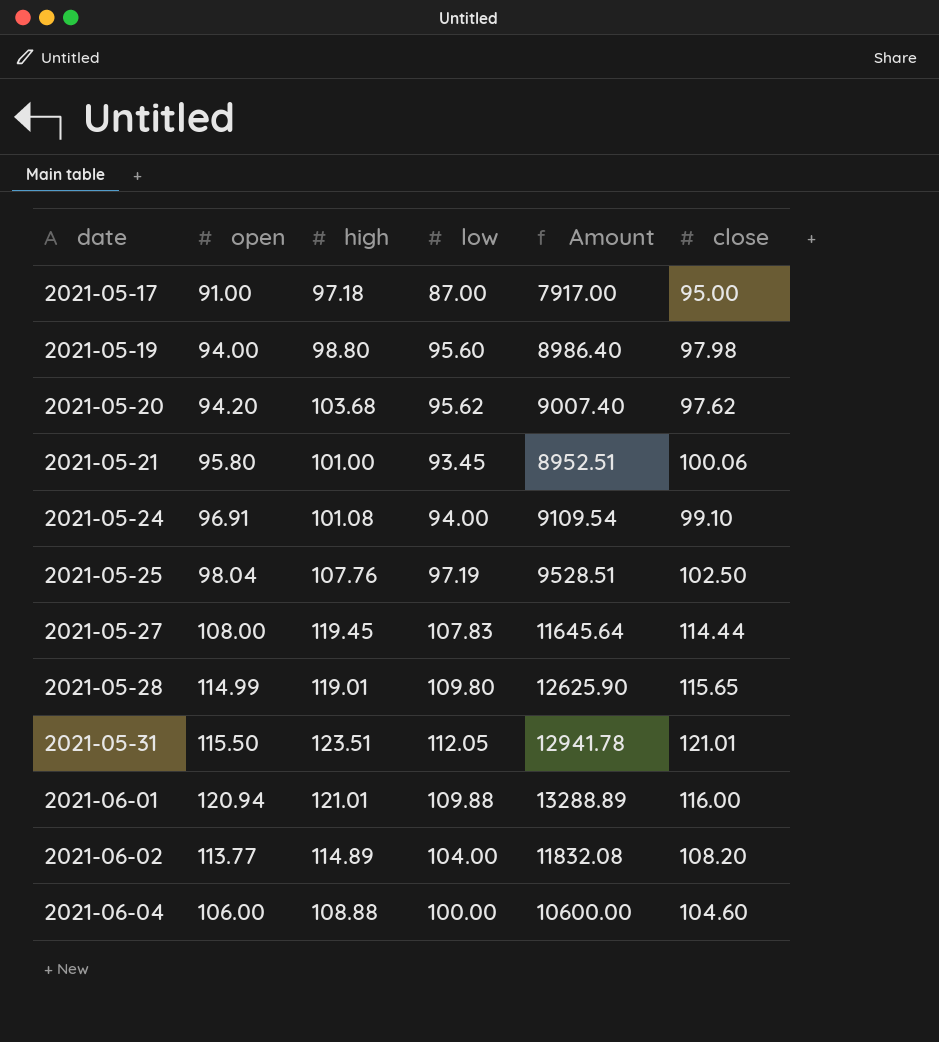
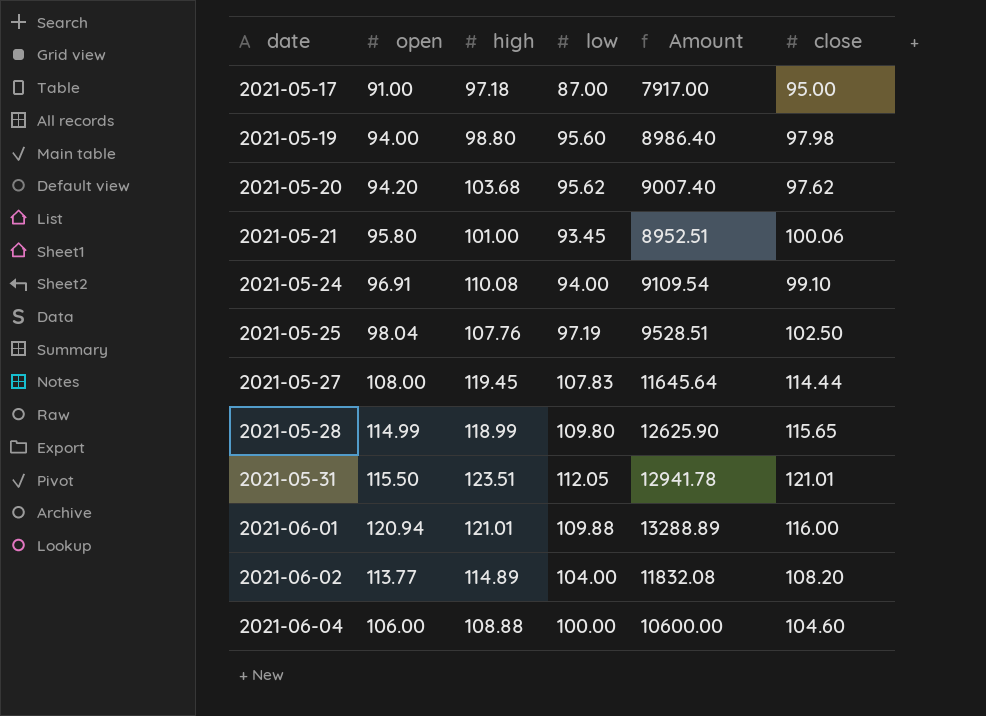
2021-05-24 | high: 101.08 -> 110.08
2021-05-28 | high: 119.01 -> 118.99

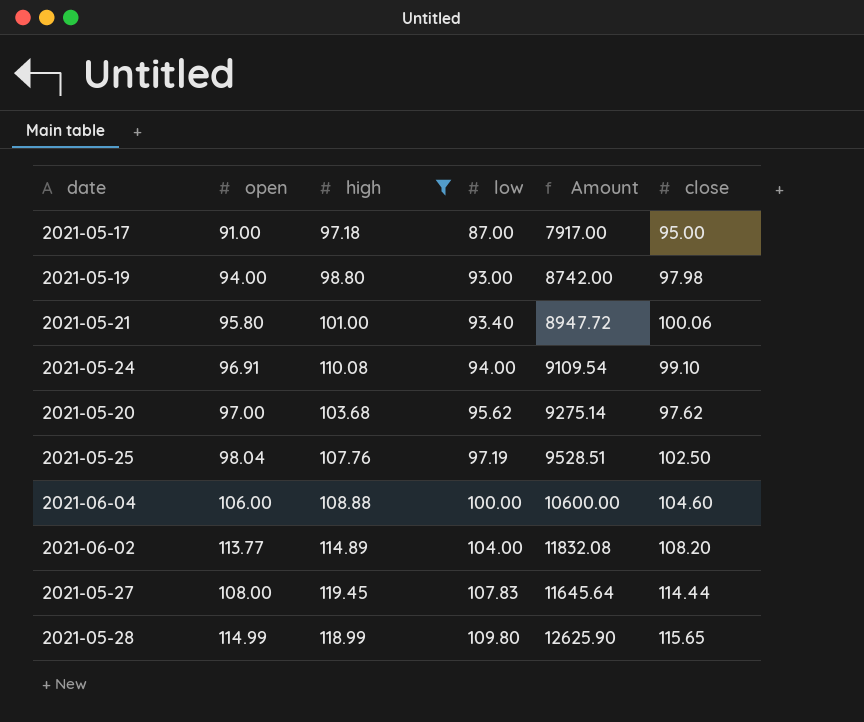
filter: none -> high <= 119.45
row order: date ascending -> low ascending
2021-05-19 | low: 95.60 -> 93.00
2021-05-19 | Amount: 8986.40 -> 8742.00
2021-05-21 | low: 93.45 -> 93.40
2021-05-21 | Amount: 8952.51 -> 8947.72
2021-05-20 | open: 94.20 -> 97.00
2021-05-20 | Amount: 9007.40 -> 9275.14

